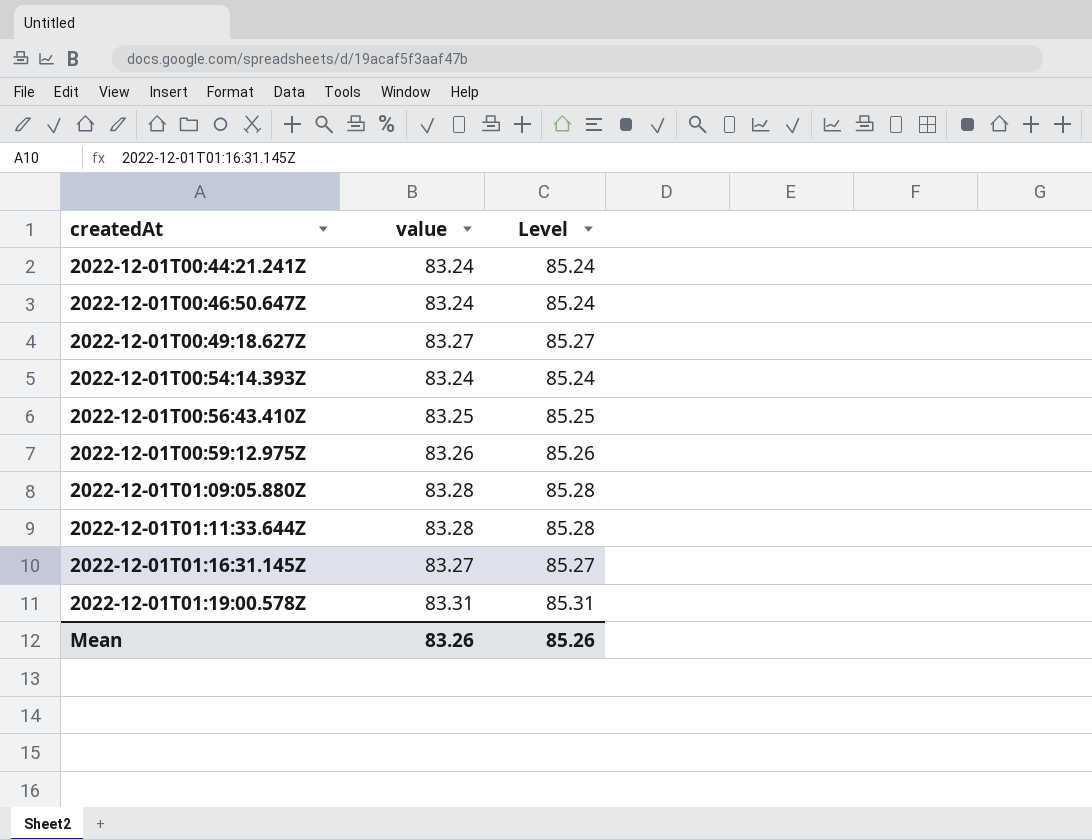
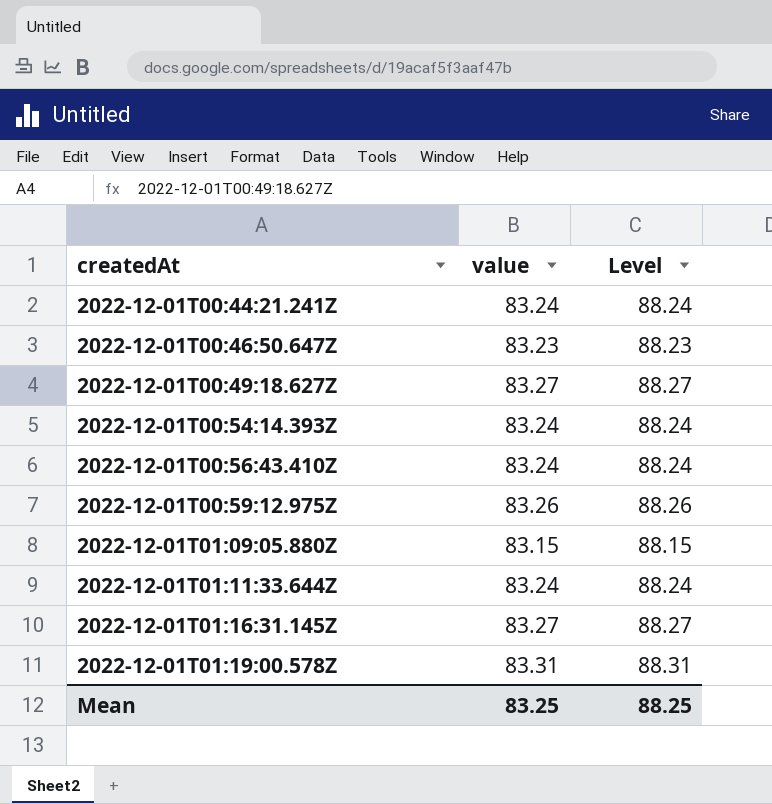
column Level | formula: [value] + 2 -> [value] + 5
2022-12-01T00:46:50.647Z | value: 83.24 -> 83.23
2022-12-01T00:56:43.410Z | value: 83.25 -> 83.24
2022-12-01T01:09:05.880Z | value: 83.28 -> 83.15
2022-12-01T01:11:33.644Z | value: 83.28 -> 83.24
Mean | value: 83.26 -> 83.25
Mean | Level: 85.26 -> 88.25

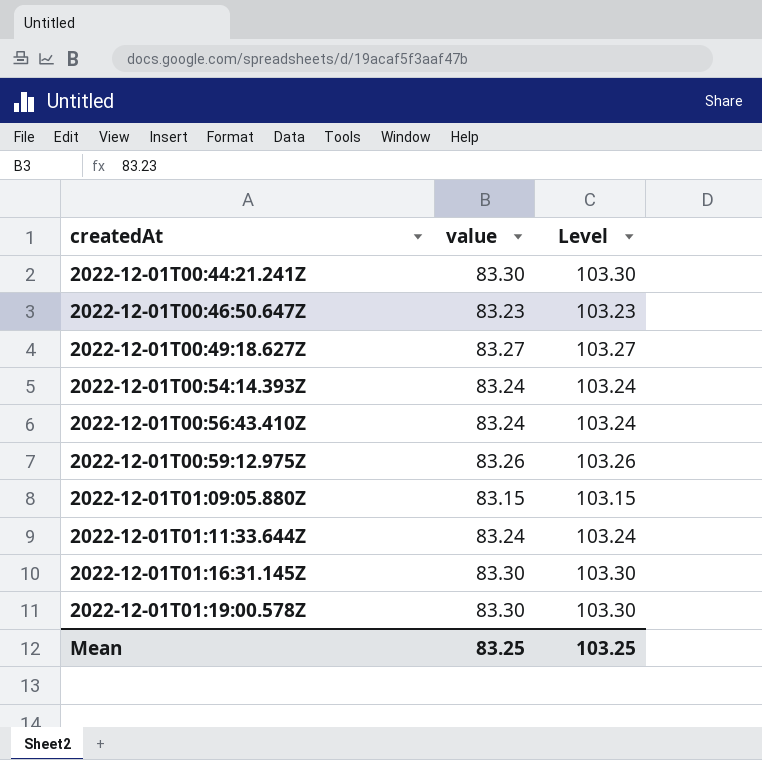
column Level | formula: [value] + 5 -> [value] + 20
2022-12-01T00:44:21.241Z | value: 83.24 -> 83.30
2022-12-01T01:16:31.145Z | value: 83.27 -> 83.30
2022-12-01T01:19:00.578Z | value: 83.31 -> 83.30
Mean | Level: 88.25 -> 103.25

